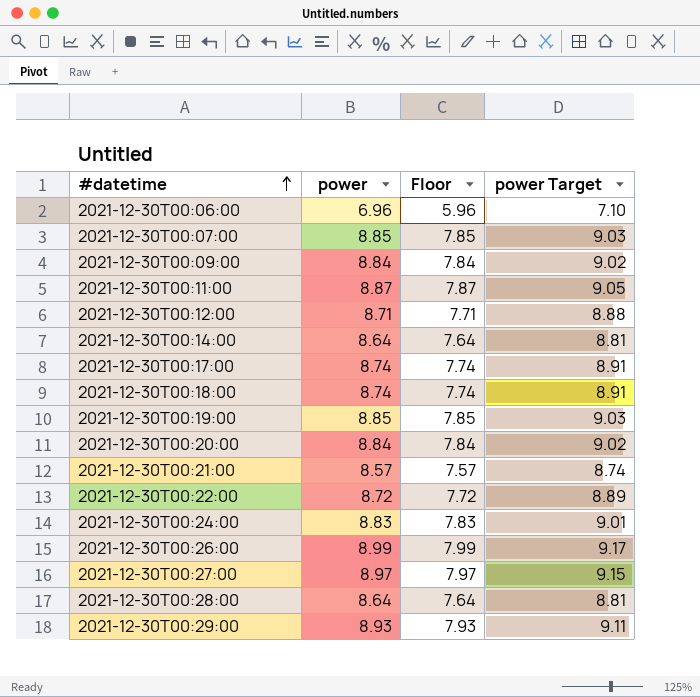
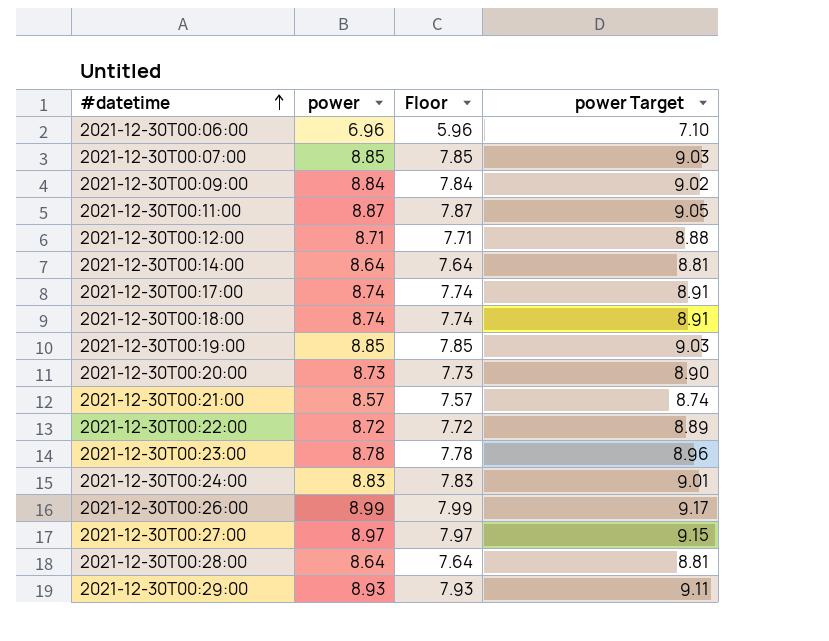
2021-12-30T00:20:00 | power: 8.84 -> 8.73
2021-12-30T00:20:00 | Floor: 7.84 -> 7.73
2021-12-30T00:20:00 | power Target: 9.02 -> 8.90
row 2021-12-30T00:23:00: none -> 8.78 | 7.78 | 8.96

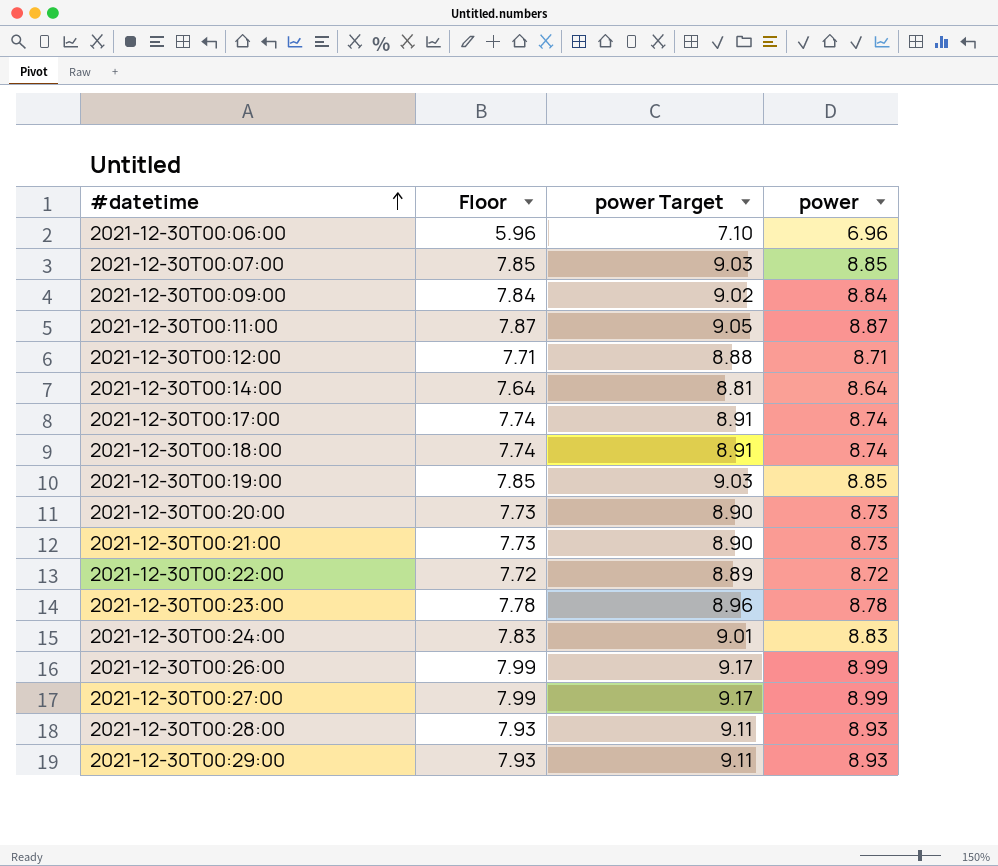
column power | position: 2 -> 4
2021-12-30T00:21:00 | Floor: 7.57 -> 7.73
2021-12-30T00:21:00 | power Target: 8.74 -> 8.90
2021-12-30T00:21:00 | power: 8.57 -> 8.73
2021-12-30T00:27:00 | Floor: 7.97 -> 7.99
2021-12-30T00:27:00 | power Target: 9.15 -> 9.17
2021-12-30T00:27:00 | power: 8.97 -> 8.99
2021-12-30T00:28:00 | Floor: 7.64 -> 7.93
2021-12-30T00:28:00 | power Target: 8.81 -> 9.11
2021-12-30T00:28:00 | power: 8.64 -> 8.93

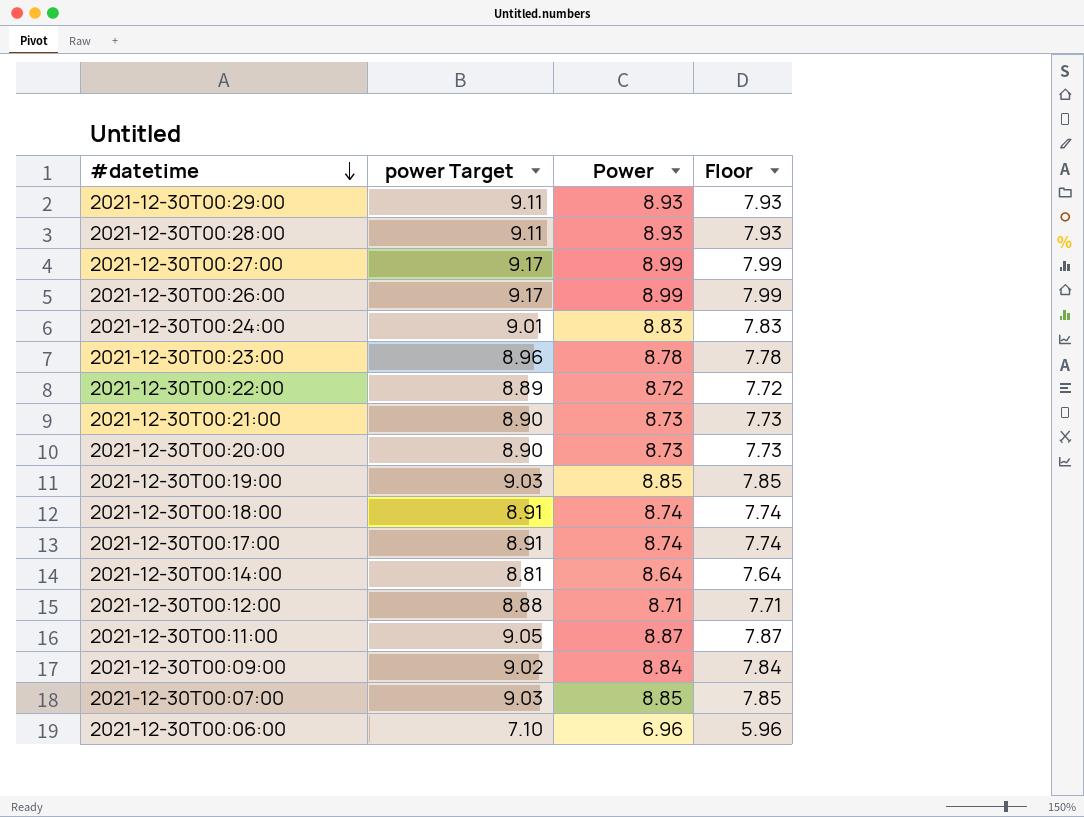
row order: #datetime ascending -> #datetime descending
column name: power -> Power
column Floor | position: 2 -> 4

